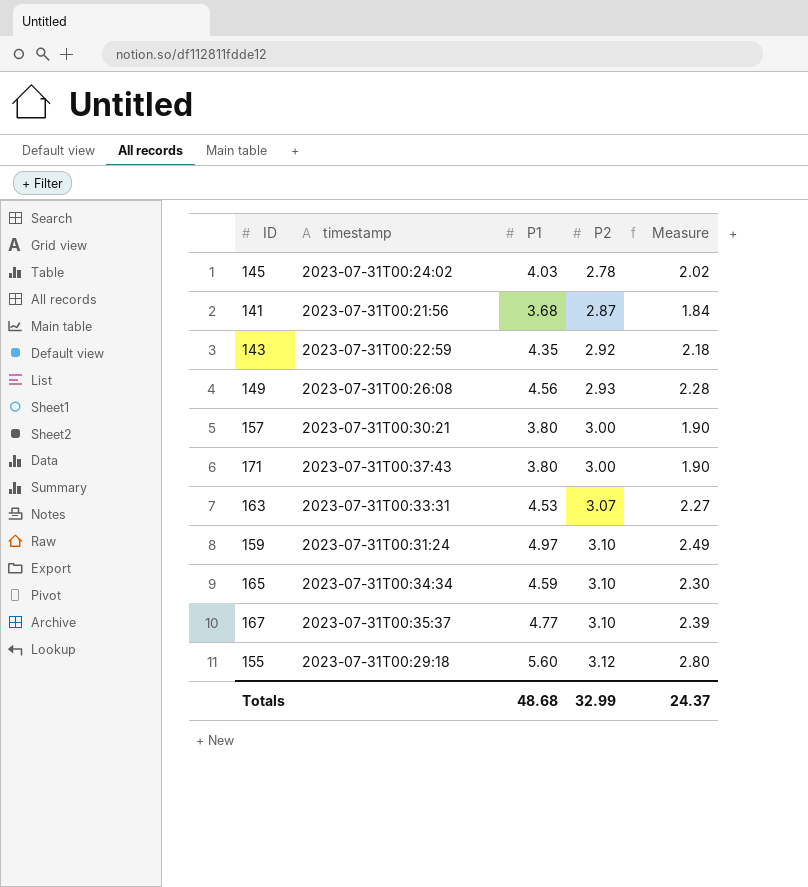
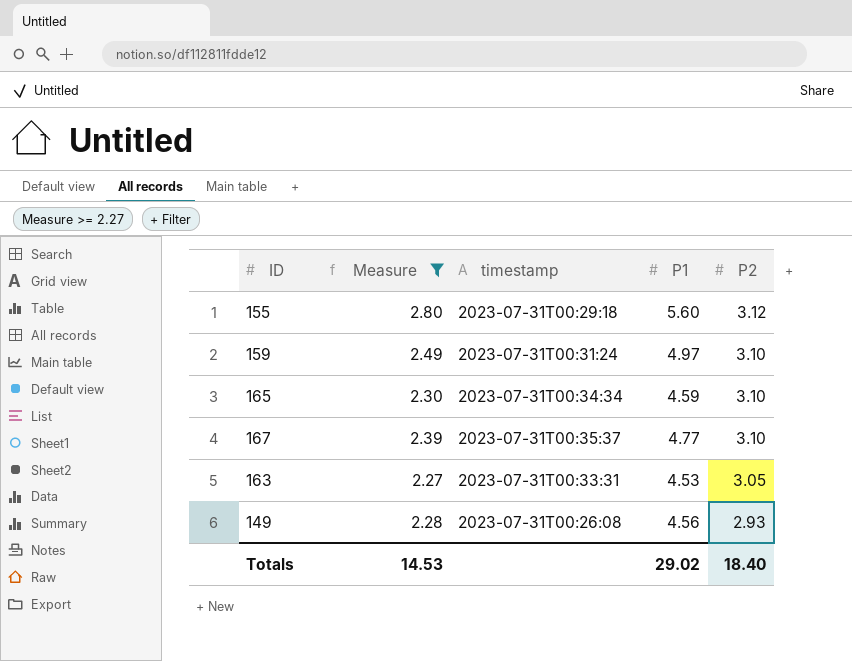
filter: none -> Measure >= 2.27
row order: P2 ascending -> P2 descending
column Measure | position: 5 -> 2
163 | P2: 3.07 -> 3.05
Totals | Measure: 24.37 -> 14.53
Totals | P1: 48.68 -> 29.02
Totals | P2: 32.99 -> 18.40

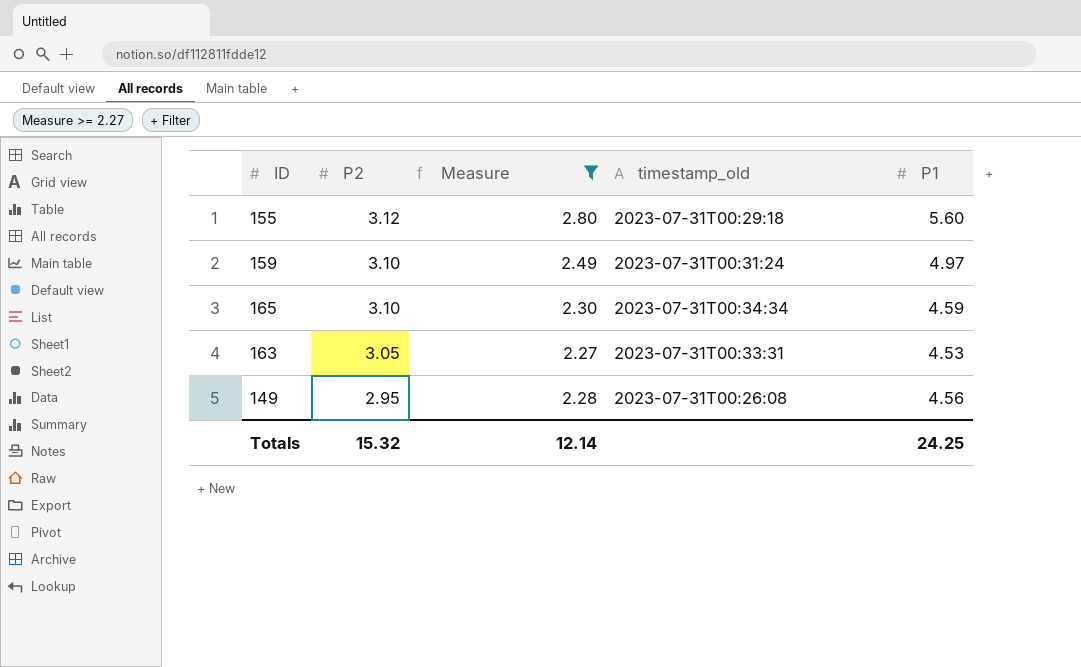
column P2 | position: 5 -> 2
column name: timestamp -> timestamp_old
row 167: 2.39 | 2023-07-31T00:35:37 | 4.77 | 3.10 -> none
149 | P2: 2.93 -> 2.95
Totals | P2: 18.40 -> 15.32
Totals | Measure: 14.53 -> 12.14
Totals | P1: 29.02 -> 24.25

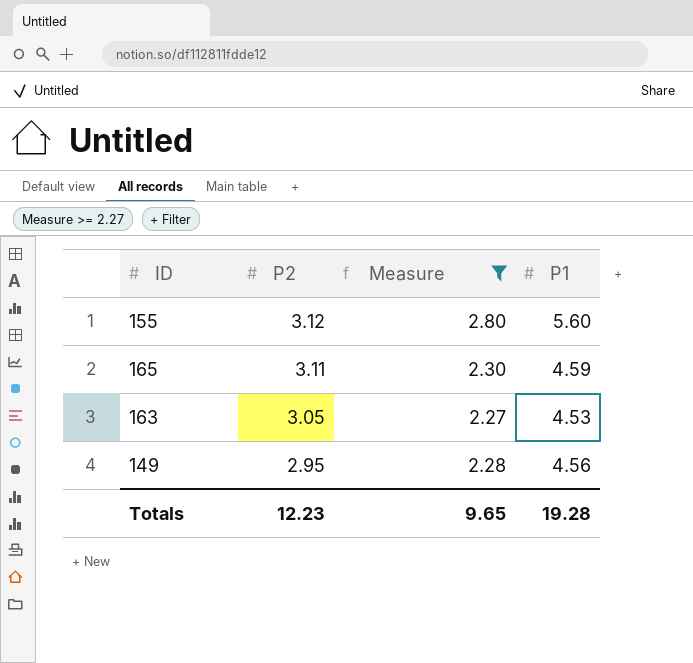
column timestamp_old | position: 4 -> none
row 159: 3.10 | 2.49 | 2023-07-31T00:31:24 | 4.97 -> none
165 | P2: 3.10 -> 3.11
Totals | P2: 15.32 -> 12.23
Totals | Measure: 12.14 -> 9.65
Totals | P1: 24.25 -> 19.28

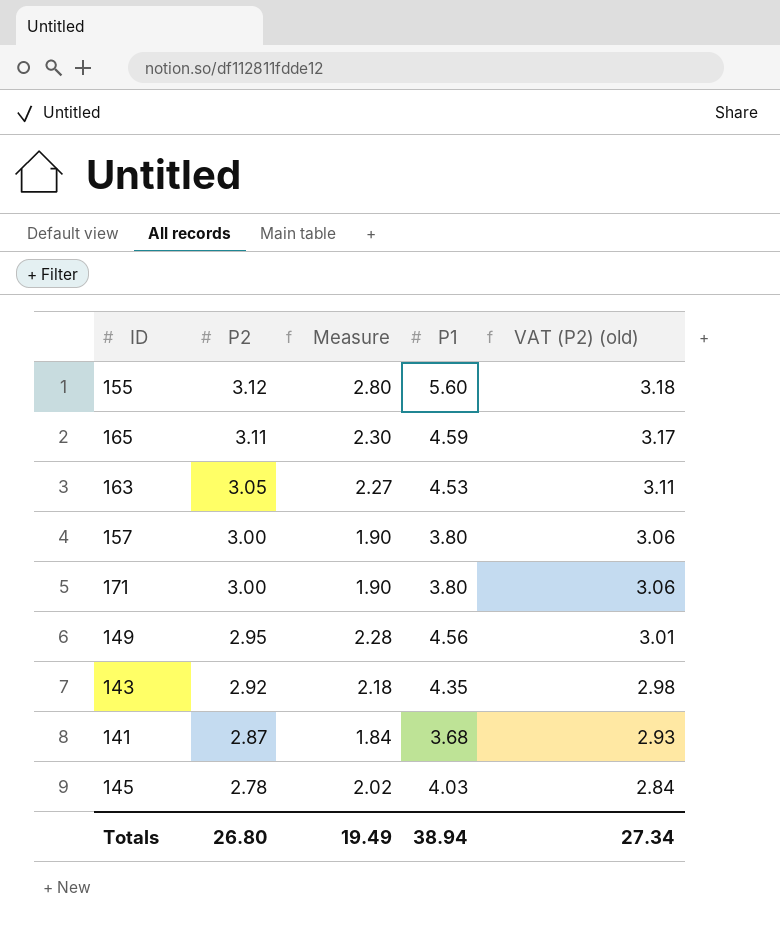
filter: Measure >= 2.27 -> none
column VAT (P2) (old) | formula: none -> [P2] * 1.02
Totals | P2: 12.23 -> 26.80
Totals | Measure: 9.65 -> 19.49
Totals | P1: 19.28 -> 38.94

